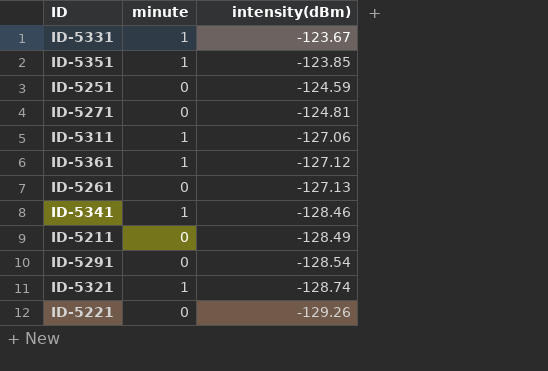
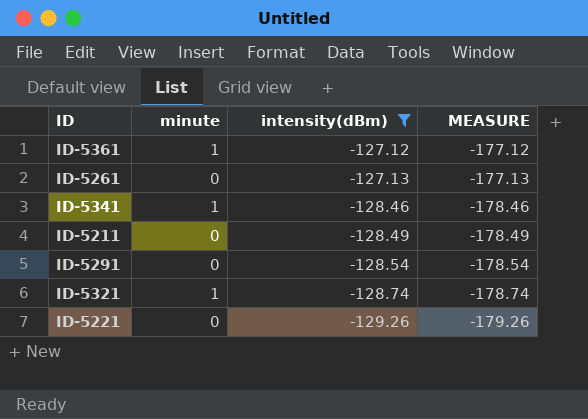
filter: none -> intensity(dBm) <= -127.12
column MEASURE | formula: none -> [intensity(dBm)] - 50

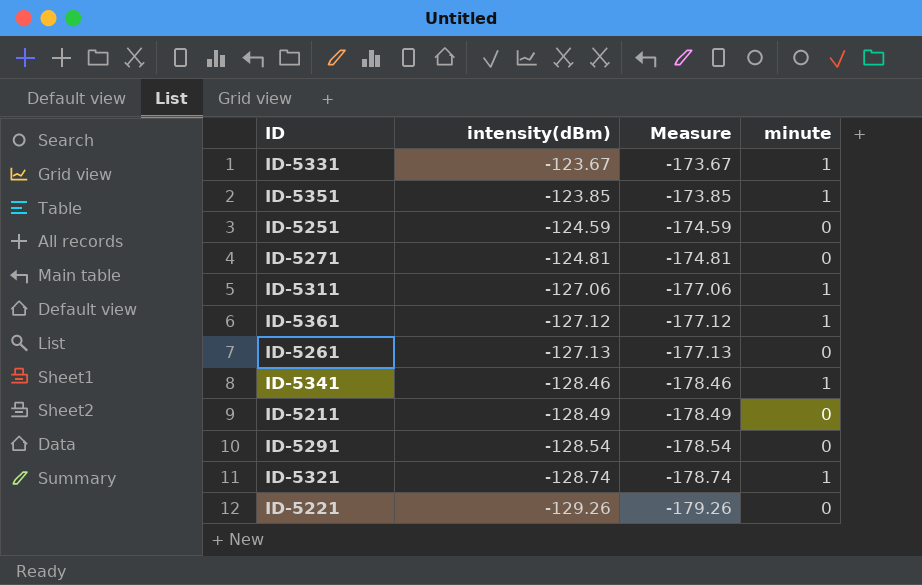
filter: intensity(dBm) <= -127.12 -> none
column name: MEASURE -> Measure
column minute | position: 2 -> 4

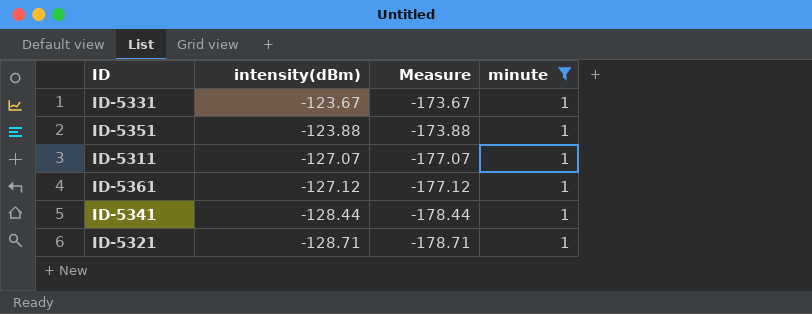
filter: none -> minute = 1
ID-5351 | intensity(dBm): -123.85 -> -123.88
ID-5351 | Measure: -173.85 -> -173.88
ID-5311 | intensity(dBm): -127.06 -> -127.07
ID-5311 | Measure: -177.06 -> -177.07
ID-5341 | intensity(dBm): -128.46 -> -128.44
ID-5341 | Measure: -178.46 -> -178.44
ID-5321 | intensity(dBm): -128.74 -> -128.71
ID-5321 | Measure: -178.74 -> -178.71

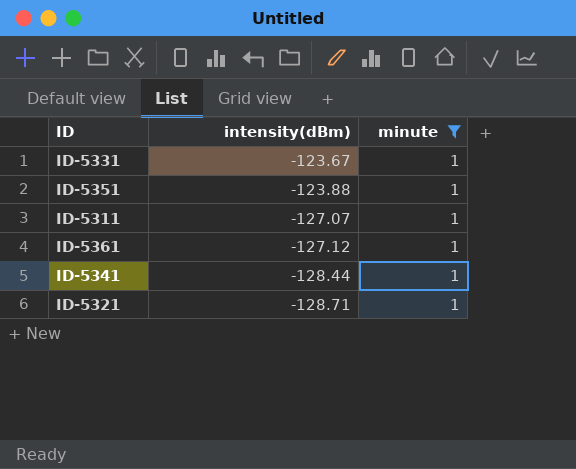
column Measure | formula: [intensity(dBm)] - 50 -> none

